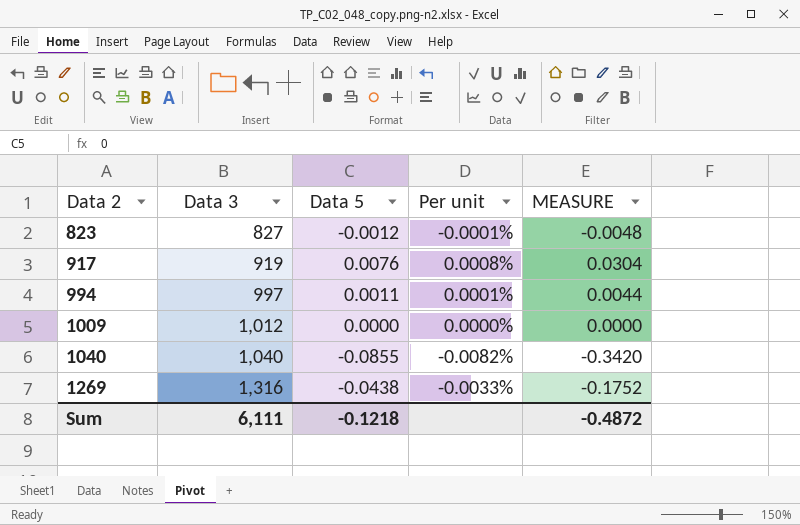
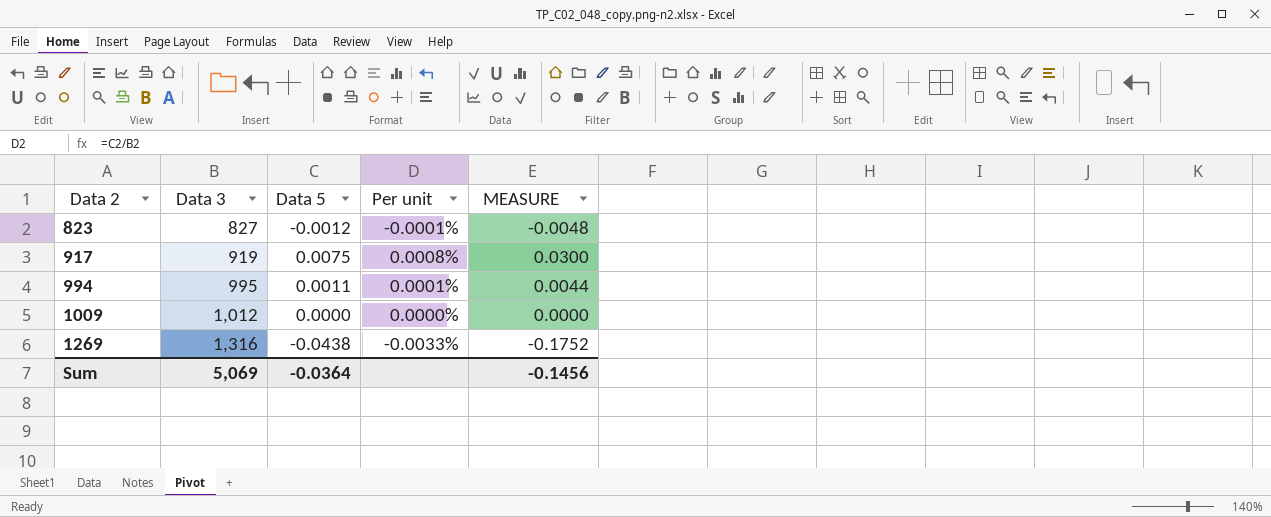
row 1040: 1,040 | -0.0855 | -0.0082% | -0.3420 -> none
917 | Data 5: 0.0076 -> 0.0075
917 | MEASURE: 0.0304 -> 0.0300
994 | Data 3: 997 -> 995
Sum | Data 3: 6,111 -> 5,069
Sum | Data 5: -0.1218 -> -0.0364
Sum | MEASURE: -0.4872 -> -0.1456

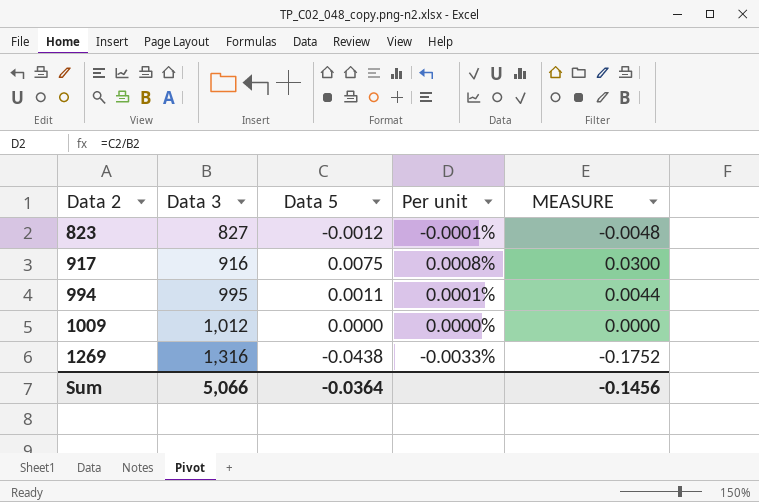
917 | Data 3: 919 -> 916
Sum | Data 3: 5,069 -> 5,066

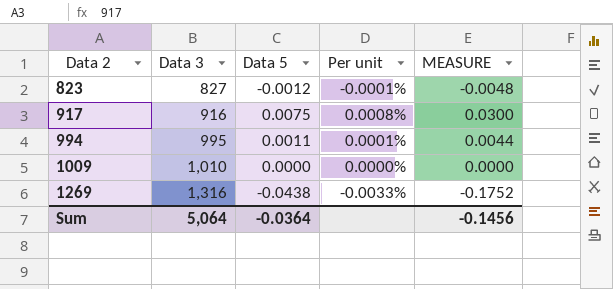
1009 | Data 3: 1,012 -> 1,010
Sum | Data 3: 5,066 -> 5,064

